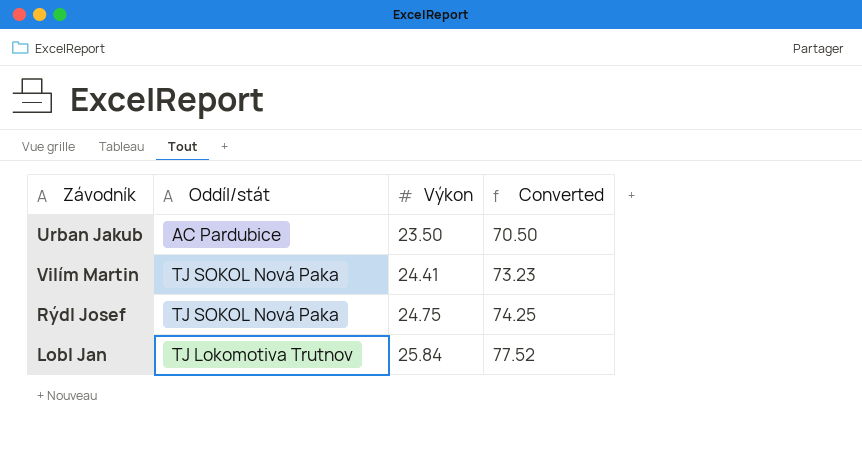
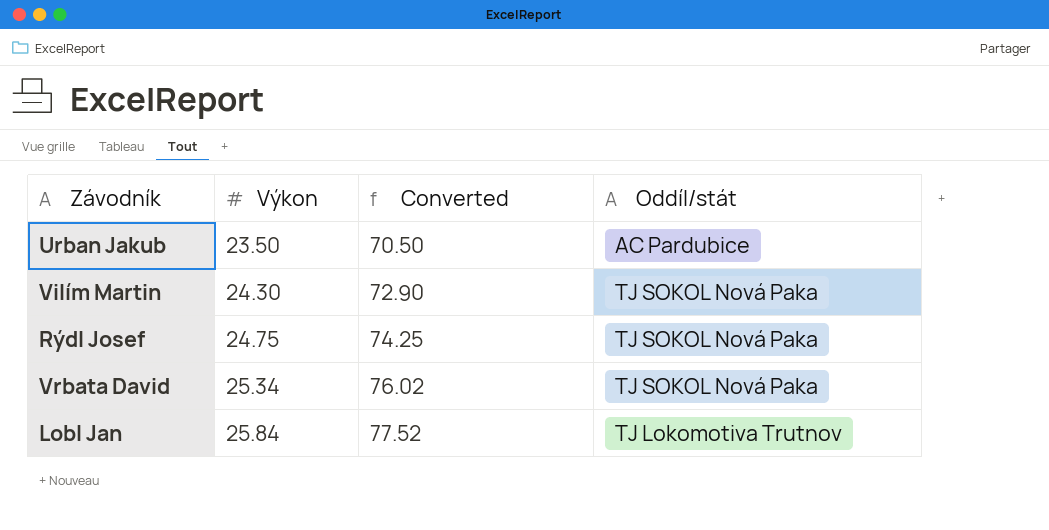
column Oddíl/stát | position: 2 -> 4
Vilím Martin | Výkon: 24.41 -> 24.30
Vilím Martin | Converted: 73.23 -> 72.90
row Vrbata David: none -> 25.34 | 76.02 | TJ SOKOL Nová Paka

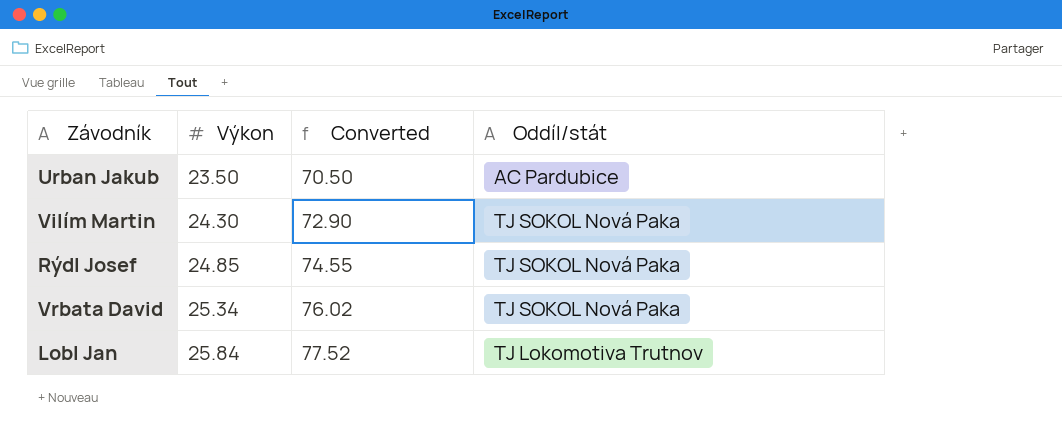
Rýdl Josef | Výkon: 24.75 -> 24.85
Rýdl Josef | Converted: 74.25 -> 74.55

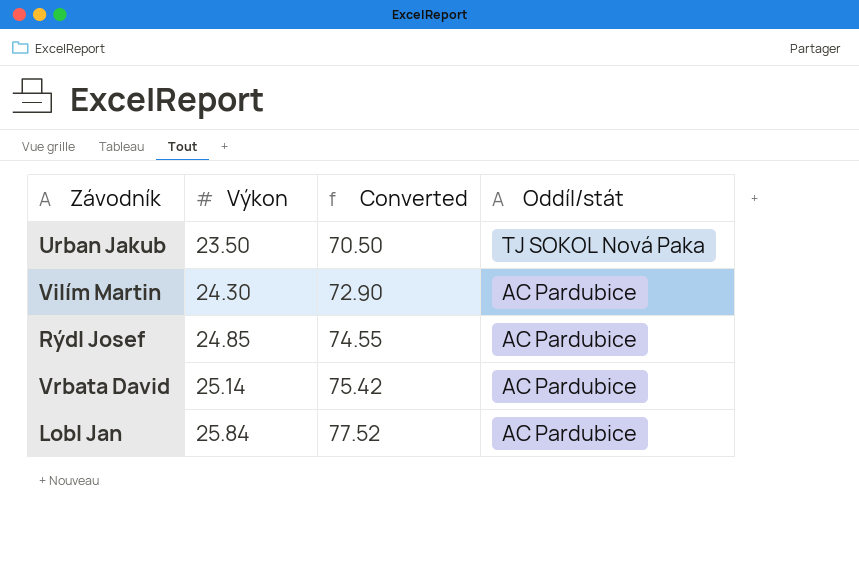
Urban Jakub | Oddíl/stát: AC Pardubice -> TJ SOKOL Nová Paka
Vilím Martin | Oddíl/stát: TJ SOKOL Nová Paka -> AC Pardubice
Rýdl Josef | Oddíl/stát: TJ SOKOL Nová Paka -> AC Pardubice
Vrbata David | Výkon: 25.34 -> 25.14
Vrbata David | Converted: 76.02 -> 75.42
Vrbata David | Oddíl/stát: TJ SOKOL Nová Paka -> AC Pardubice
Lobl Jan | Oddíl/stát: TJ Lokomotiva Trutnov -> AC Pardubice

